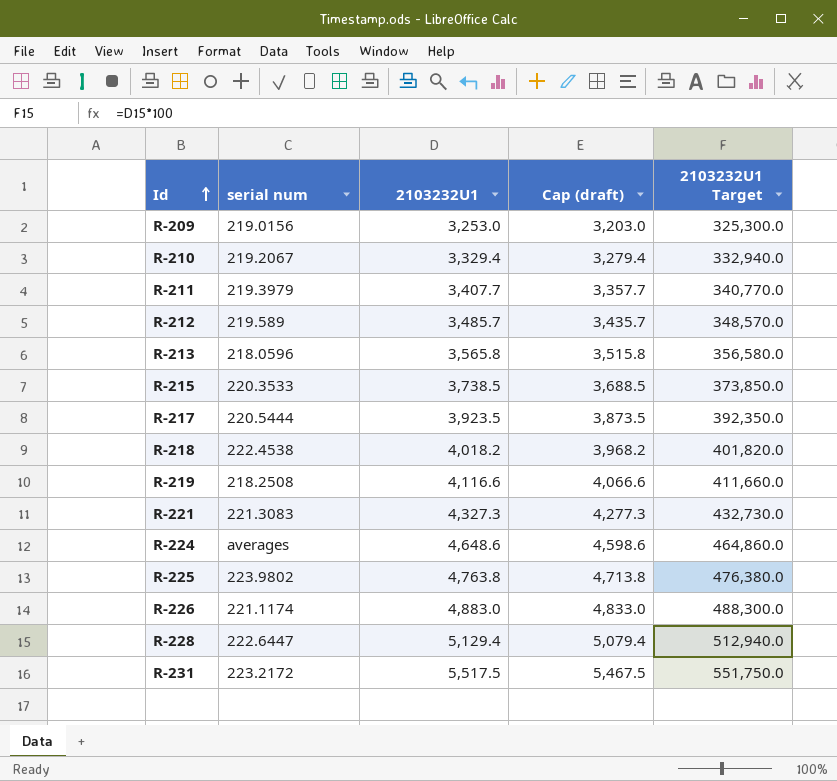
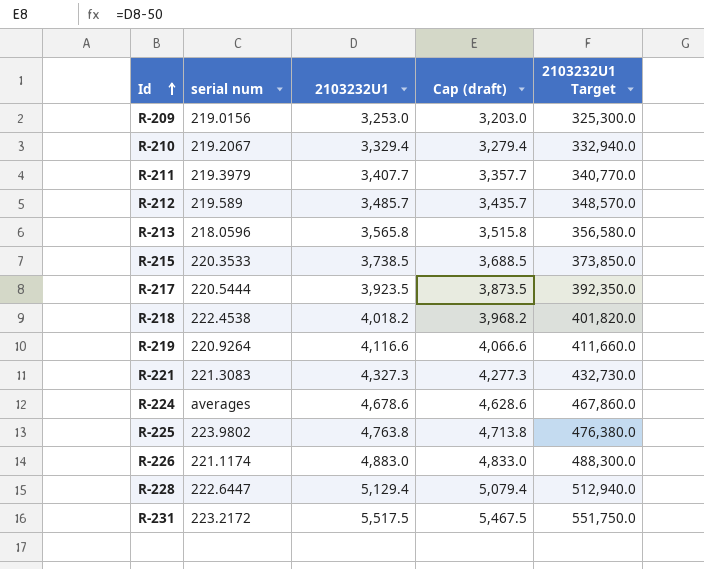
R-219 | serial num: 218.2508 -> 220.9264
R-224 | 2103232U1: 4,648.6 -> 4,678.6
R-224 | Cap (draft): 4,598.6 -> 4,628.6
R-224 | 2103232U1 Target: 464,860.0 -> 467,860.0

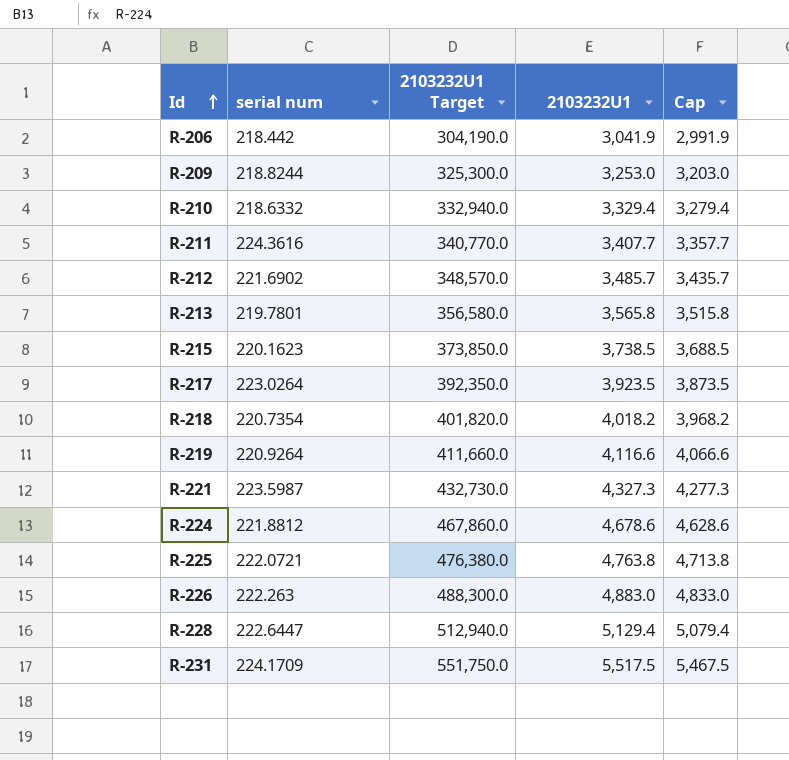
column 2103232U1 Target | position: 5 -> 3
column name: Cap (draft) -> Cap
row R-206: none -> 218.442 | 304,190.0 | 3,041.9 | 2,991.9
R-209 | serial num: 219.0156 -> 218.8244
R-210 | serial num: 219.2067 -> 218.6332
R-211 | serial num: 219.3979 -> 224.3616
R-212 | serial num: 219.589 -> 221.6902
R-213 | serial num: 218.0596 -> 219.7801
R-215 | serial num: 220.3533 -> 220.1623
R-217 | serial num: 220.5444 -> 223.0264
R-218 | serial num: 222.4538 -> 220.7354
R-221 | serial num: 221.3083 -> 223.5987
R-224 | serial num: averages -> 221.8812
R-225 | serial num: 223.9802 -> 222.0721
R-226 | serial num: 221.1174 -> 222.263
R-231 | serial num: 223.2172 -> 224.1709

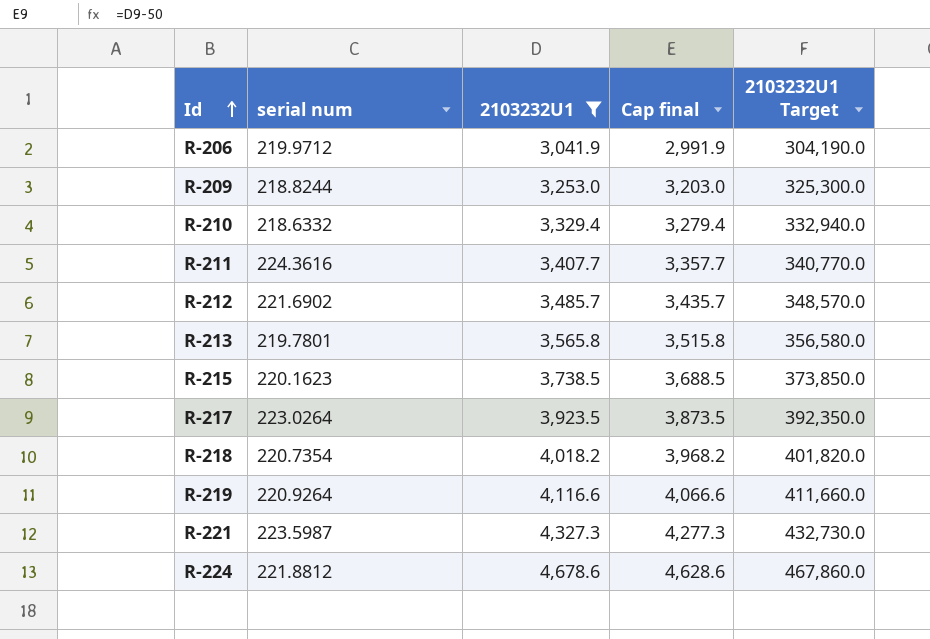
filter: none -> 2103232U1 <= 4,678.6
column name: Cap -> Cap final
column 2103232U1 Target | position: 3 -> 5
R-206 | serial num: 218.442 -> 219.9712

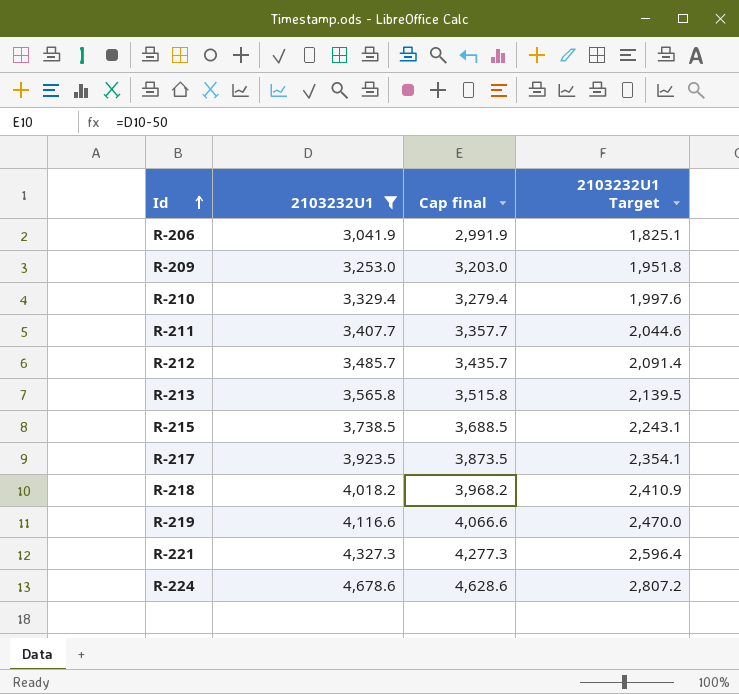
column serial num | position: 2 -> none
column 2103232U1 Target | formula: [2103232U1] * 100 -> [2103232U1] * 0.6

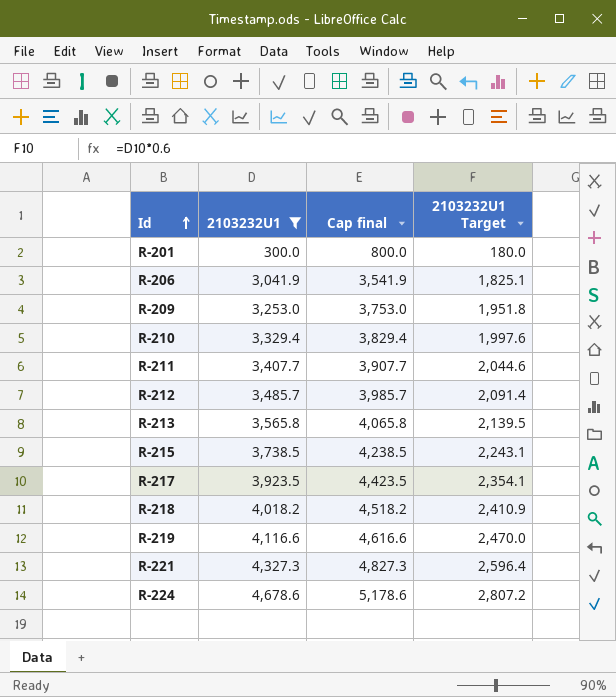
column Cap final | formula: [2103232U1] - 50 -> [2103232U1] + 500
row R-201: none -> 300.0 | 800.0 | 180.0

